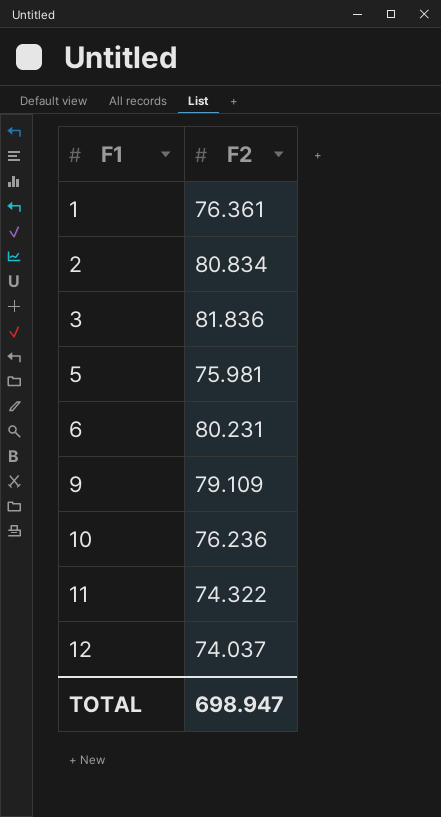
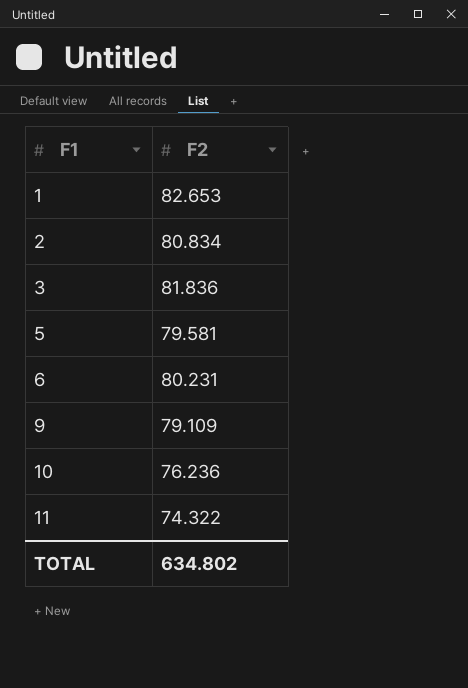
row 12: 74.037 -> none
1 | F2: 76.361 -> 82.653
5 | F2: 75.981 -> 79.581
TOTAL | F2: 698.947 -> 634.802

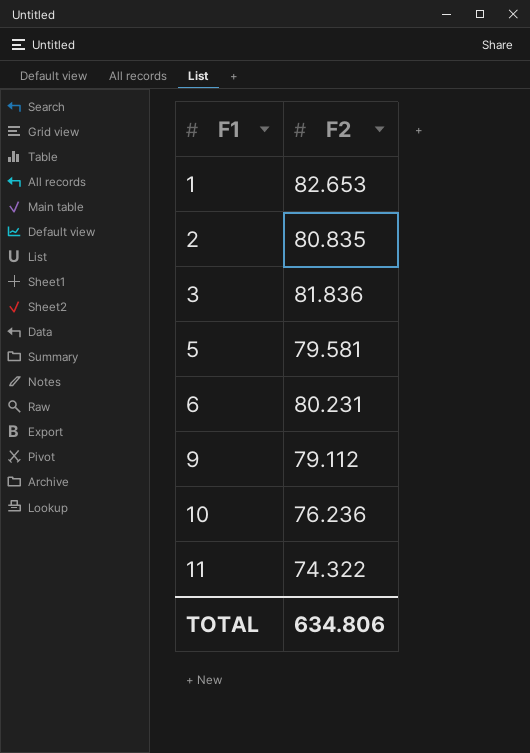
2 | F2: 80.834 -> 80.835
9 | F2: 79.109 -> 79.112
TOTAL | F2: 634.802 -> 634.806

